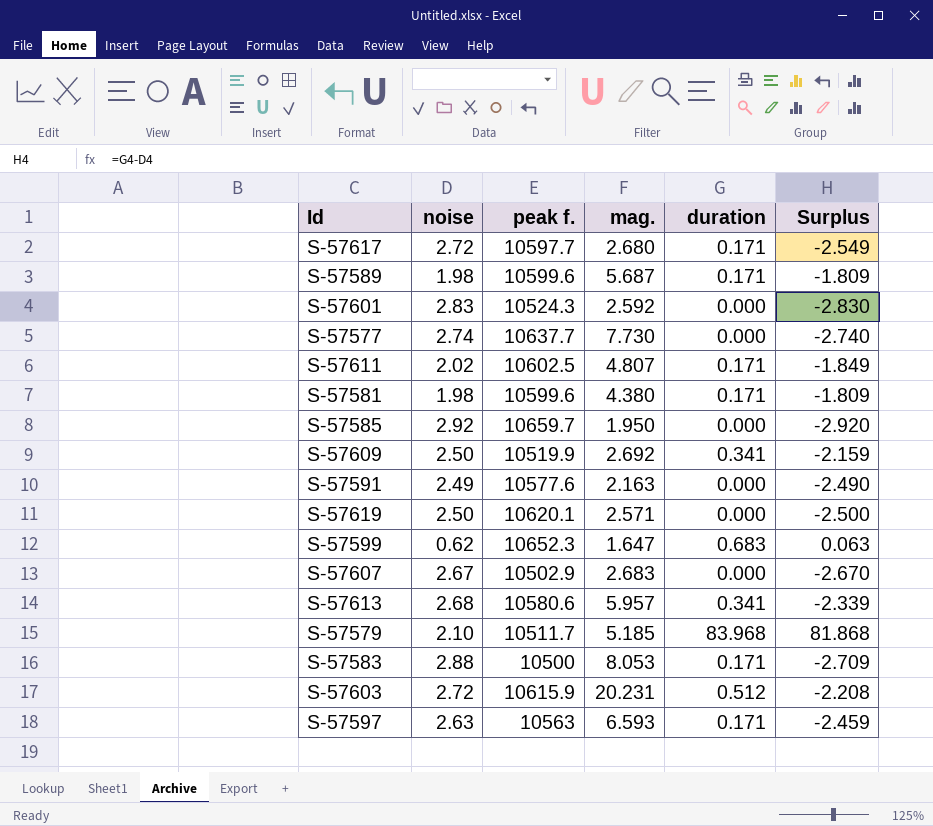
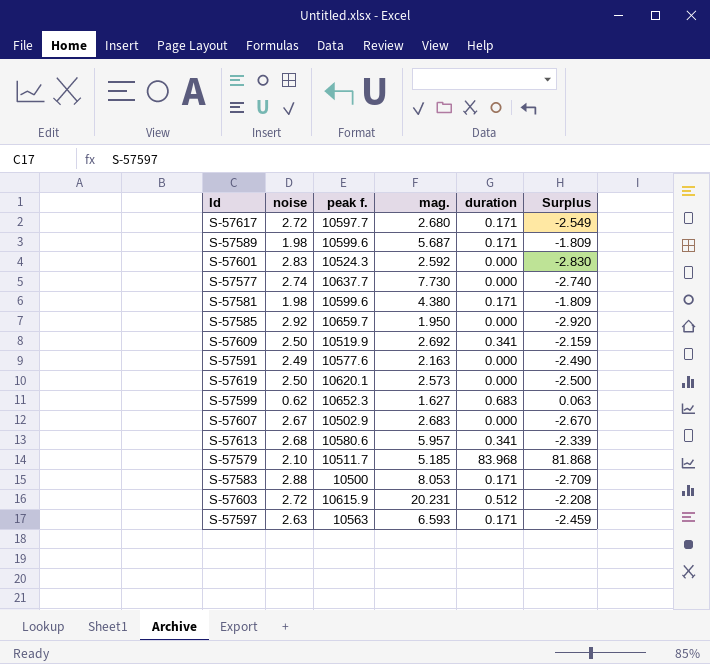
row S-57611: 2.02 | 10602.5 | 4.807 | 0.171 | -1.849 -> none
S-57619 | mag.: 2.571 -> 2.573
S-57599 | mag.: 1.647 -> 1.627

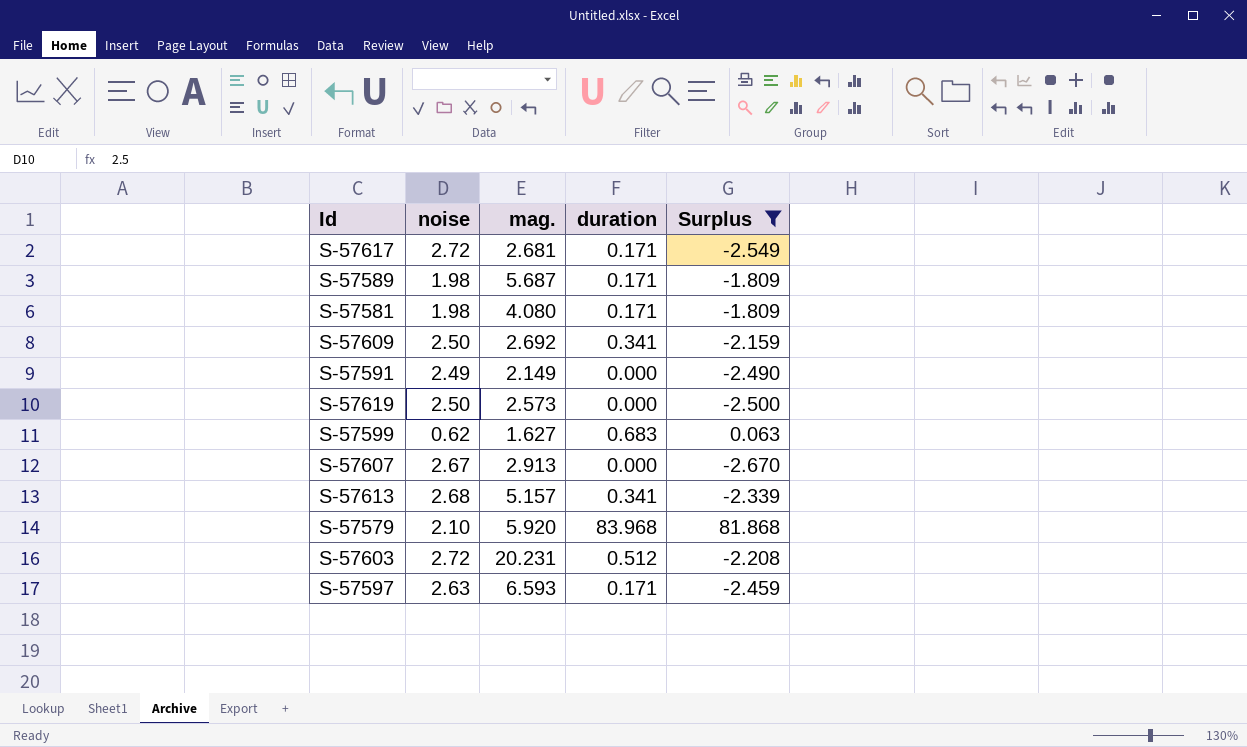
filter: none -> Surplus >= -2.670
column peak f. | position: 3 -> none
S-57617 | mag.: 2.680 -> 2.681
S-57581 | mag.: 4.380 -> 4.080
S-57591 | mag.: 2.163 -> 2.149
S-57607 | mag.: 2.683 -> 2.913
S-57613 | mag.: 5.957 -> 5.157
S-57579 | mag.: 5.185 -> 5.920

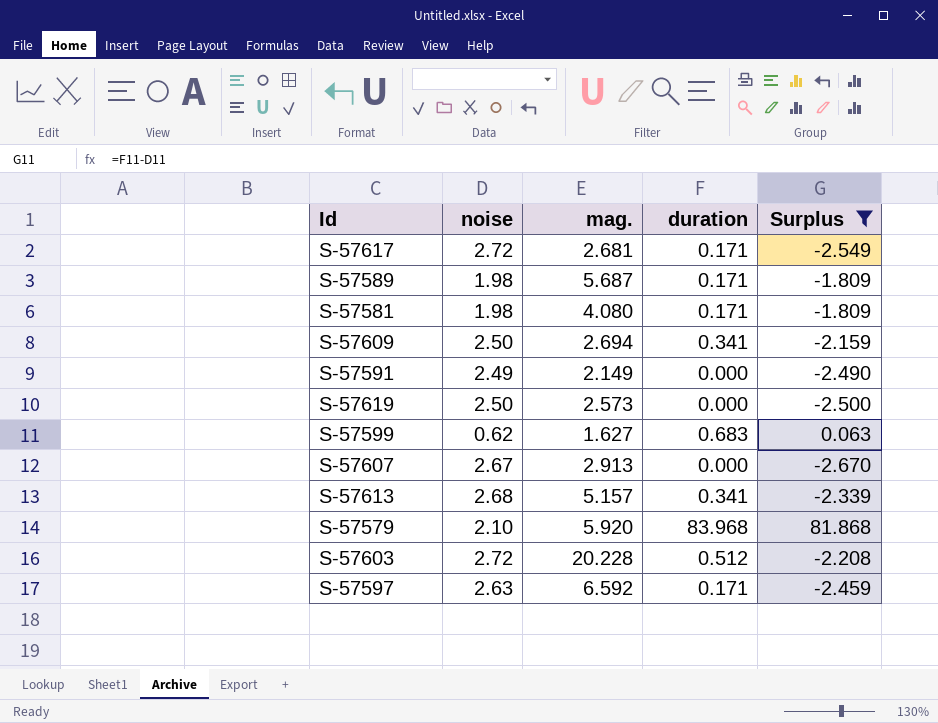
S-57609 | mag.: 2.692 -> 2.694
S-57603 | mag.: 20.231 -> 20.228
S-57597 | mag.: 6.593 -> 6.592

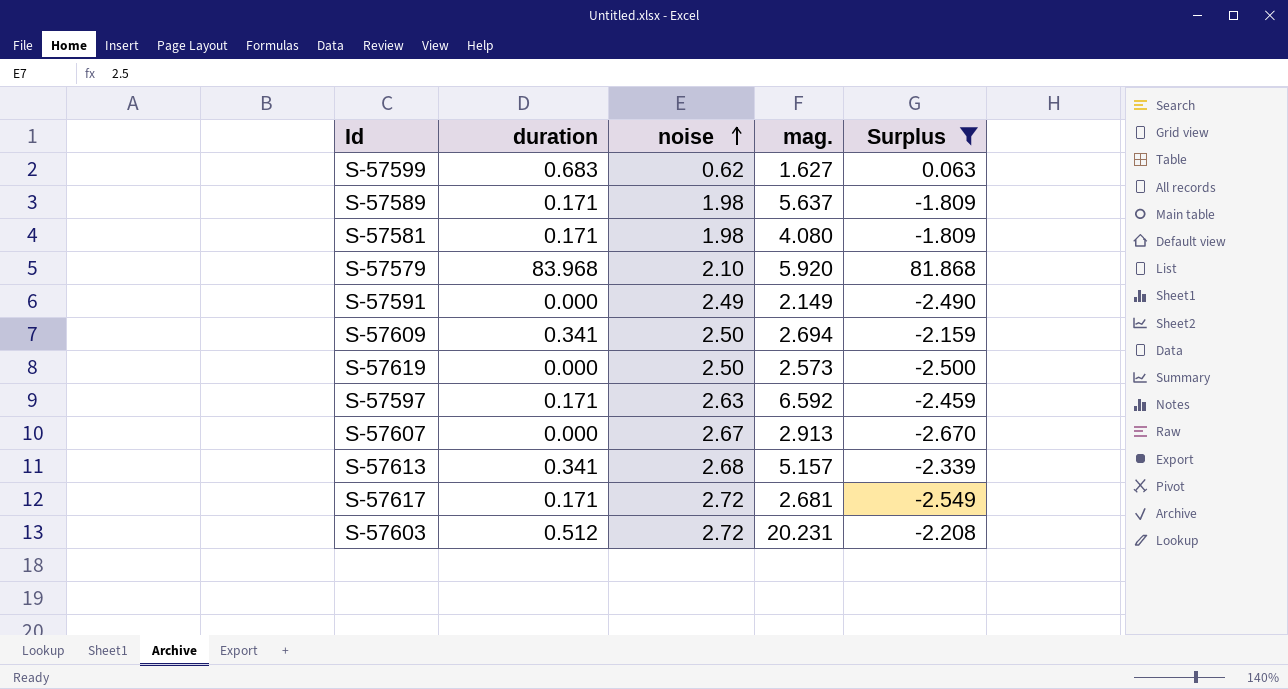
row order: none -> noise ascending
column duration | position: 4 -> 2
S-57589 | mag.: 5.687 -> 5.637
S-57603 | mag.: 20.228 -> 20.231

